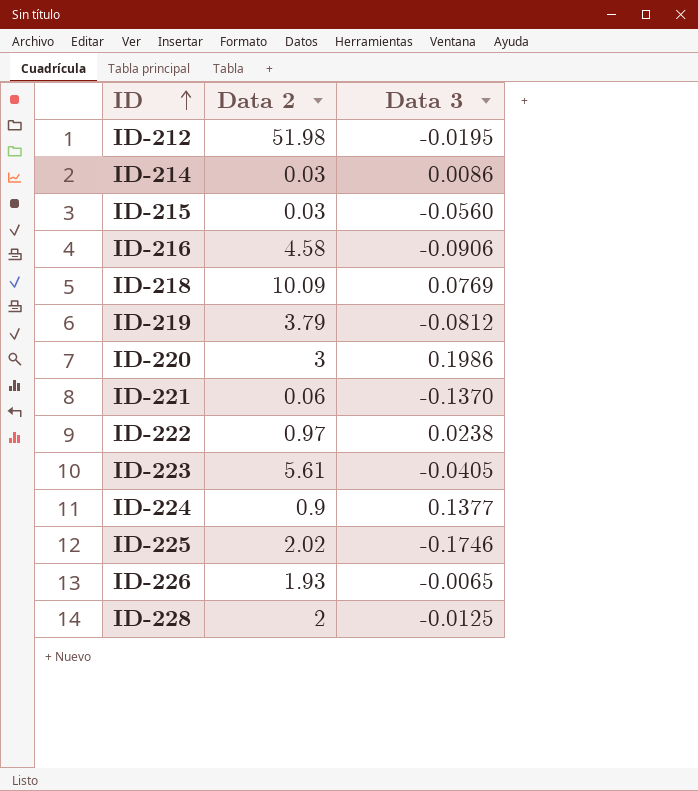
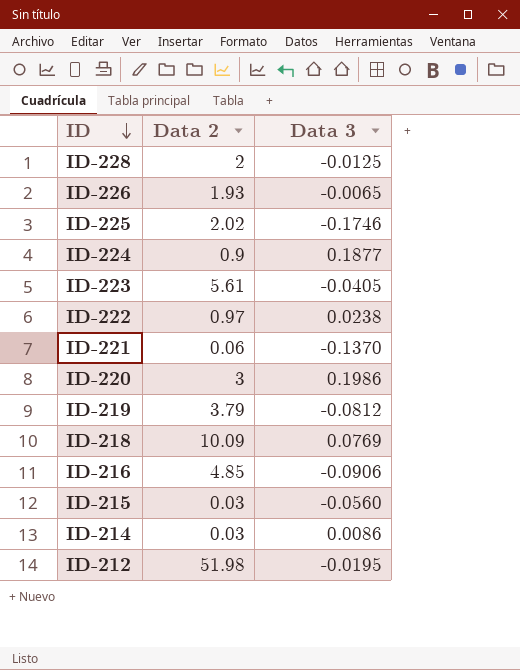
row order: ID ascending -> ID descending
ID-224 | Data 3: 0.1377 -> 0.1877
ID-216 | Data 2: 4.58 -> 4.85

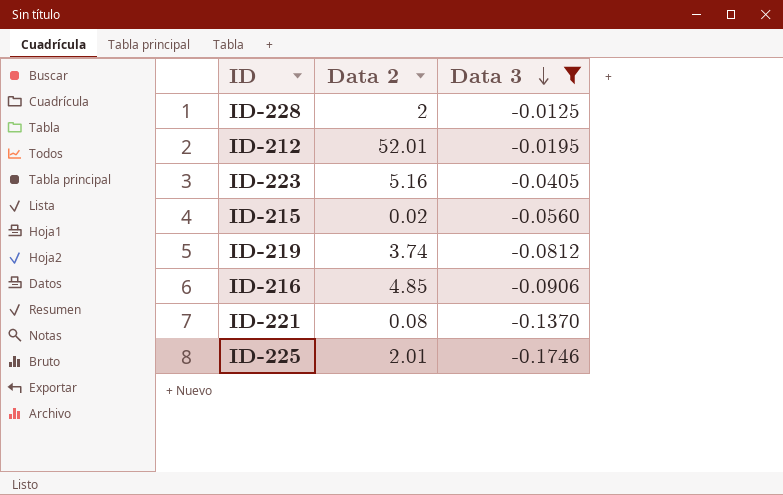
filter: none -> Data 3 <= -0.0125
row order: ID descending -> Data 3 descending
ID-212 | Data 2: 51.98 -> 52.01
ID-223 | Data 2: 5.61 -> 5.16
ID-215 | Data 2: 0.03 -> 0.02
ID-219 | Data 2: 3.79 -> 3.74
ID-221 | Data 2: 0.06 -> 0.08
ID-225 | Data 2: 2.02 -> 2.01

